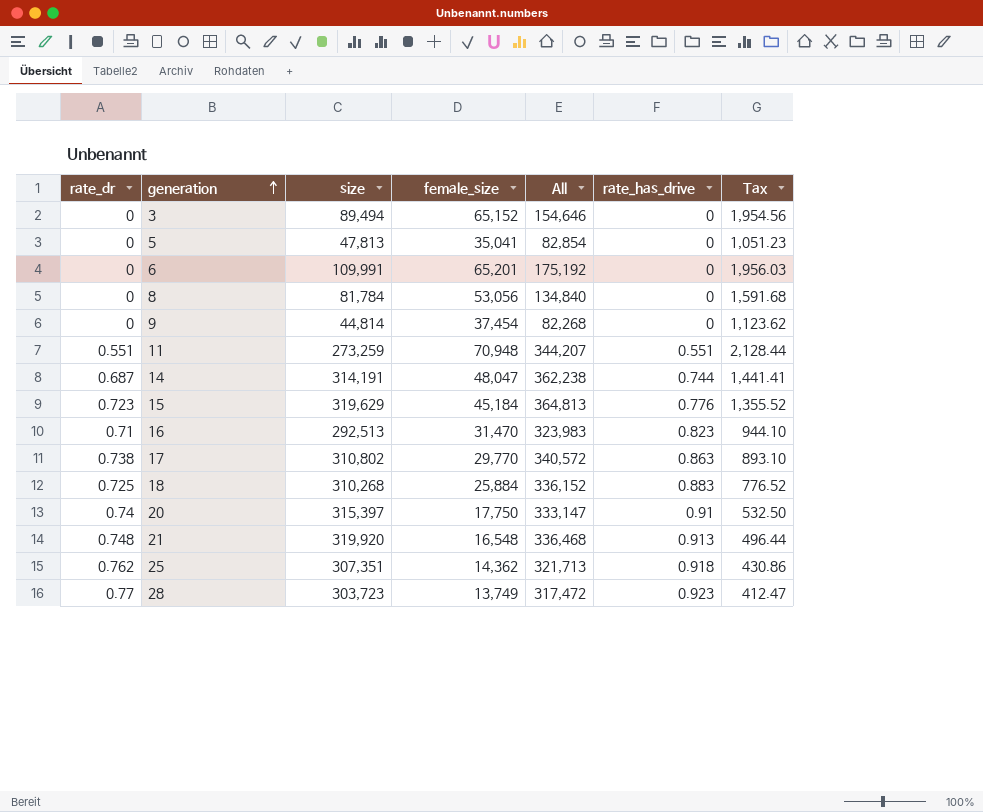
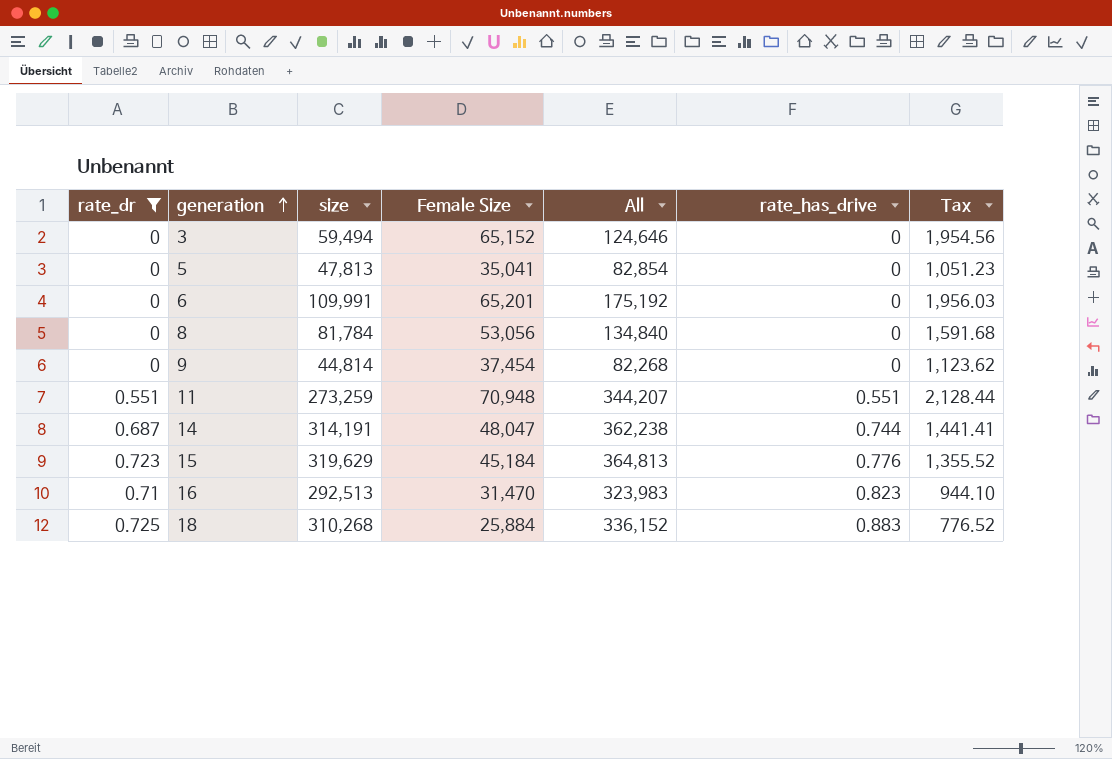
filter: none -> rate_dr <= 0.725
column name: female_size -> Female Size
3 | size: 89,494 -> 59,494
3 | All: 154,646 -> 124,646

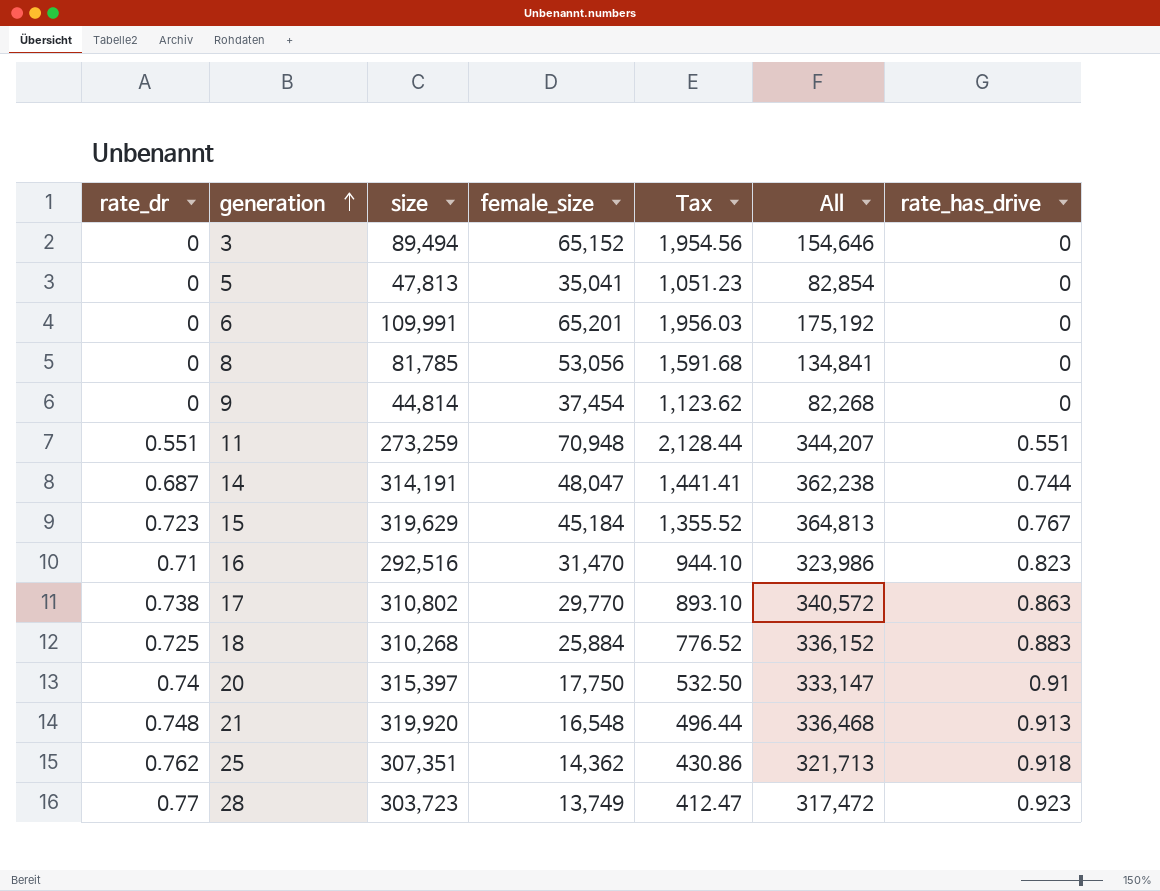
filter: rate_dr <= 0.725 -> none
column name: Female Size -> female_size
column Tax | position: 7 -> 5
3 | size: 59,494 -> 89,494
3 | All: 124,646 -> 154,646
8 | size: 81,784 -> 81,785
8 | All: 134,840 -> 134,841
15 | rate_has_drive: 0.776 -> 0.767
16 | size: 292,513 -> 292,516
16 | All: 323,983 -> 323,986

